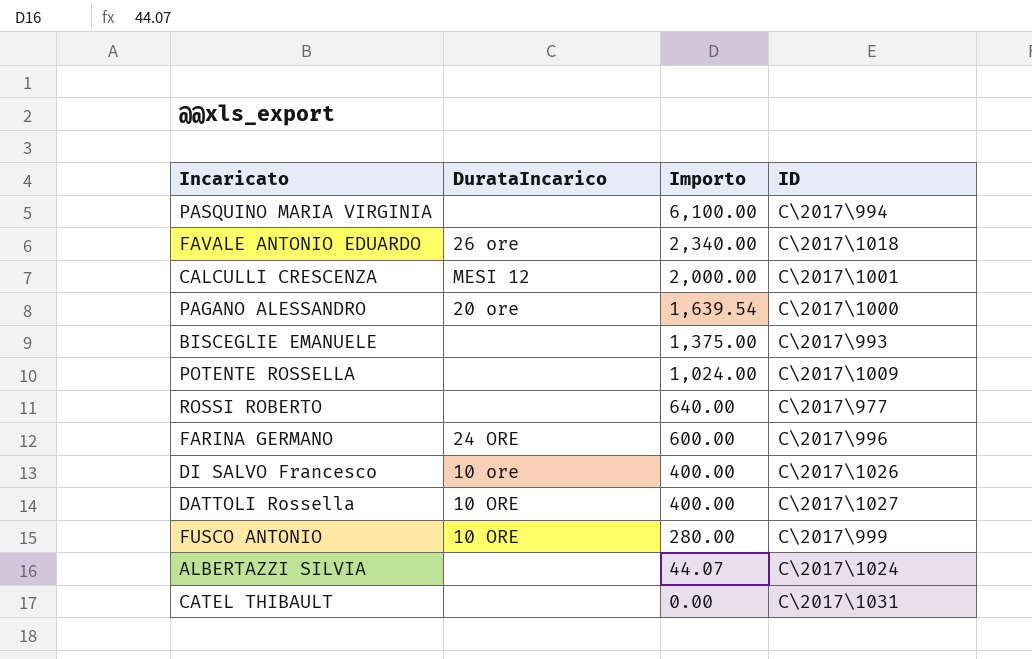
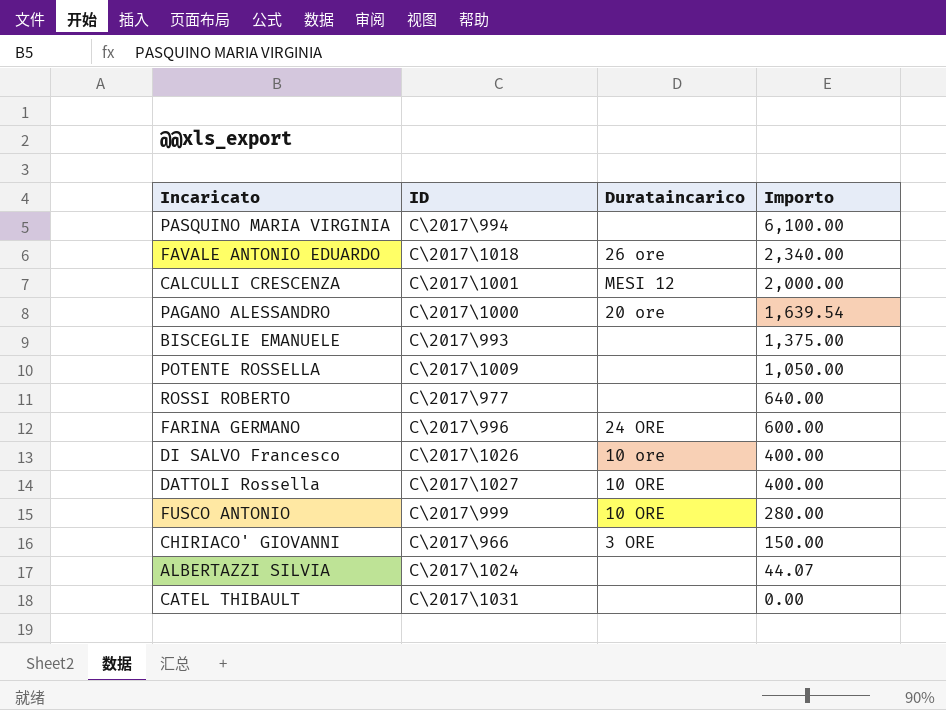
column ID | position: 4 -> 2
column name: DurataIncarico -> Durataincarico
POTENTE ROSSELLA | Importo: 1,024.00 -> 1,050.00
row CHIRIACO' GIOVANNI: none -> C\2017\966 | 3 ORE | 150.00

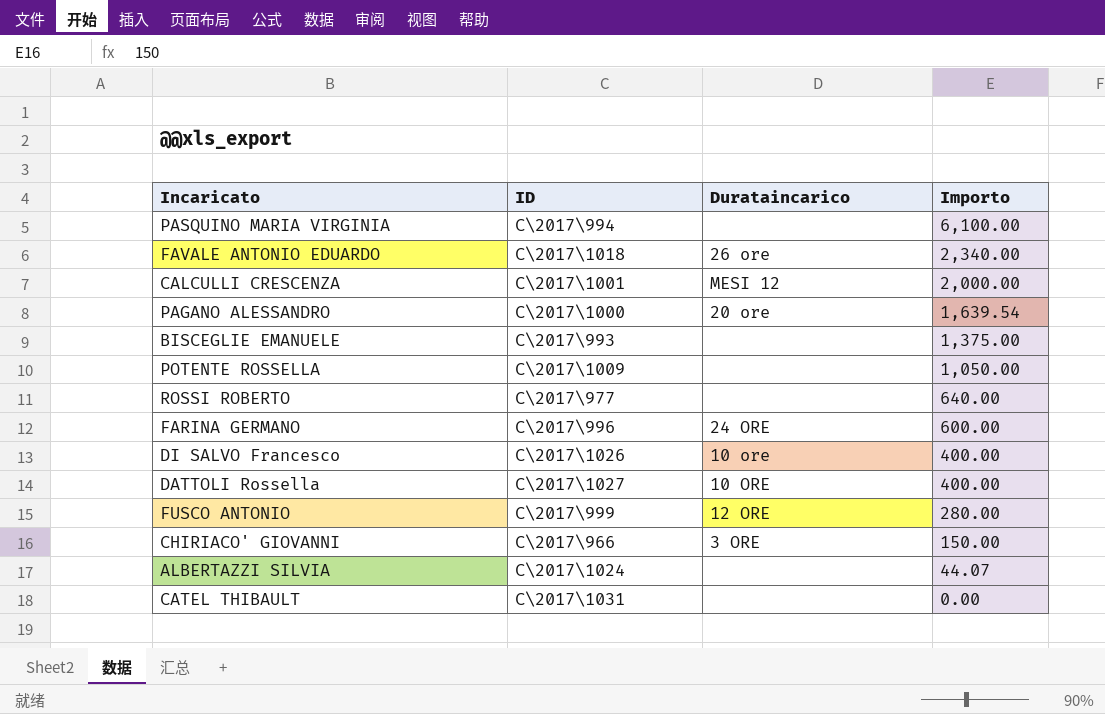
FUSCO ANTONIO | Durataincarico: 10 ORE -> 12 ORE

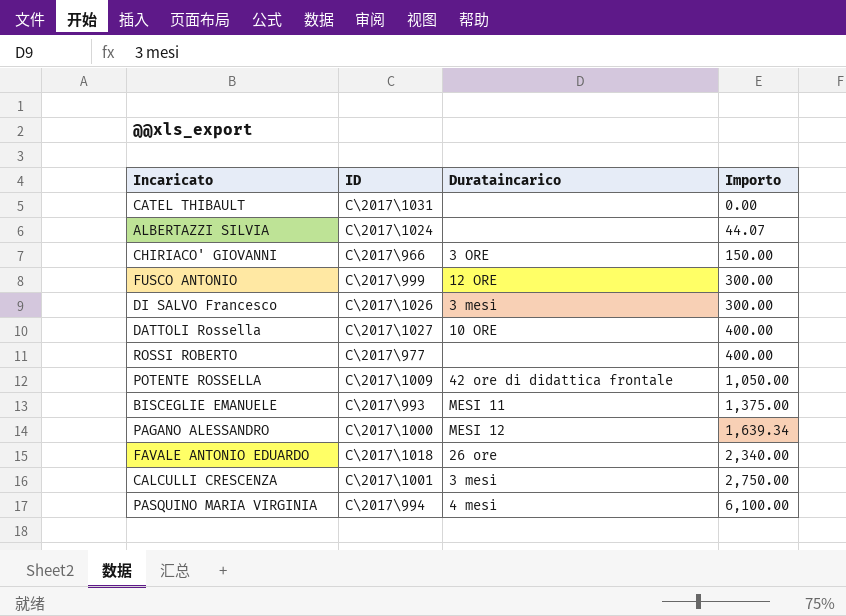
row order: Importo descending -> Importo ascending
row FARINA GERMANO: C\2017\996 | 24 ORE | 600.00 -> none
FUSCO ANTONIO | Importo: 280.00 -> 300.00
DI SALVO Francesco | Durataincarico: 10 ore -> 3 mesi
DI SALVO Francesco | Importo: 400.00 -> 300.00
ROSSI ROBERTO | Importo: 640.00 -> 400.00
POTENTE ROSSELLA | Durataincarico: none -> 42 ore di didattica frontale
BISCEGLIE EMANUELE | Durataincarico: none -> MESI 11
PAGANO ALESSANDRO | Durataincarico: 20 ore -> MESI 12
PAGANO ALESSANDRO | Importo: 1,639.54 -> 1,639.34
CALCULLI CRESCENZA | Durataincarico: MESI 12 -> 3 mesi
CALCULLI CRESCENZA | Importo: 2,000.00 -> 2,750.00
PASQUINO MARIA VIRGINIA | Durataincarico: none -> 4 mesi

